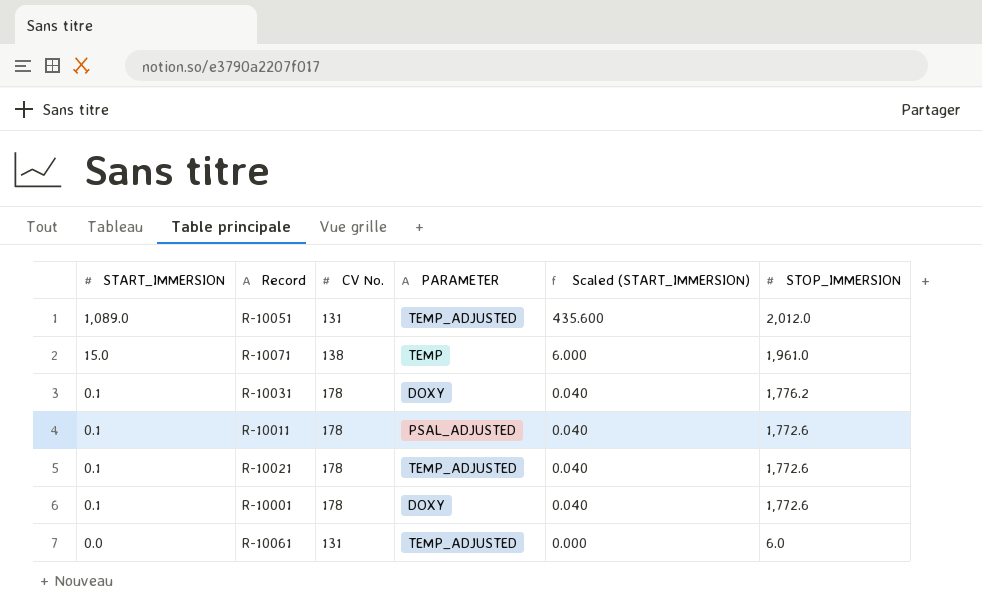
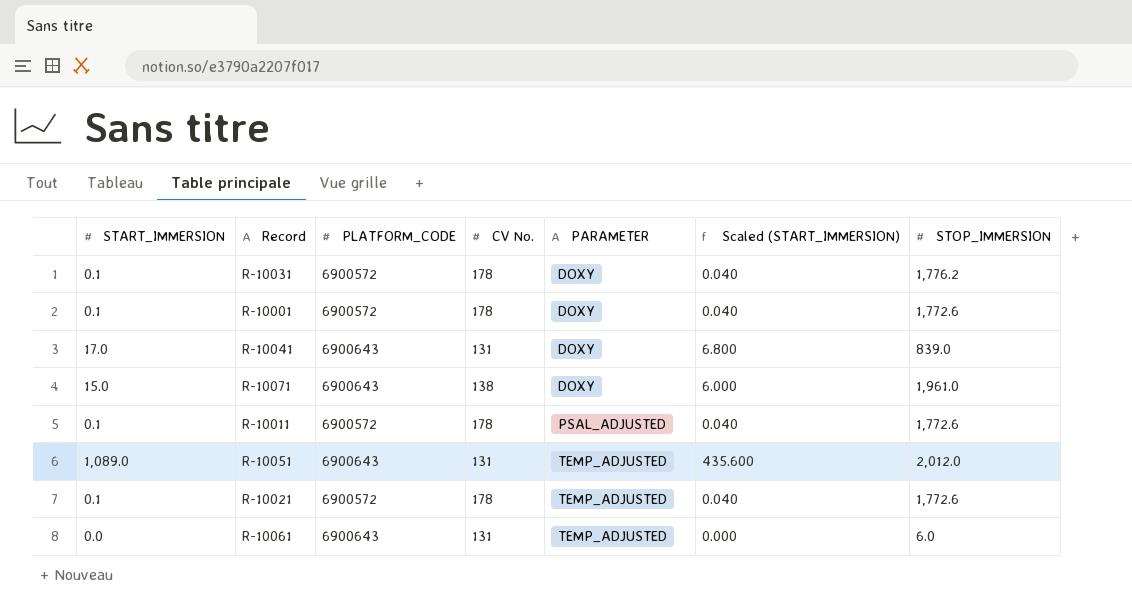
row order: START_IMMERSION descending -> PARAMETER ascending
column PLATFORM_CODE | position: none -> 3
row R-10041: none -> 17.0 | 6900643 | 131 | DOXY | 6.800 | 839.0
R-10071 | PARAMETER: TEMP -> DOXY

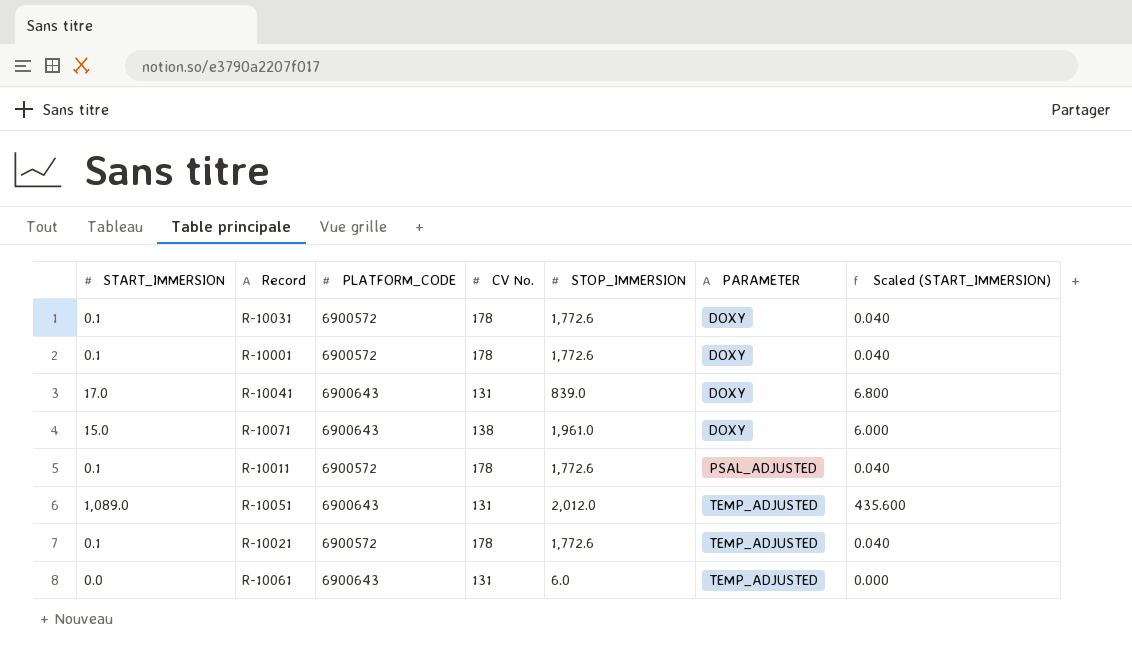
column STOP_IMMERSION | position: 7 -> 5
R-10031 | STOP_IMMERSION: 1,776.2 -> 1,772.6

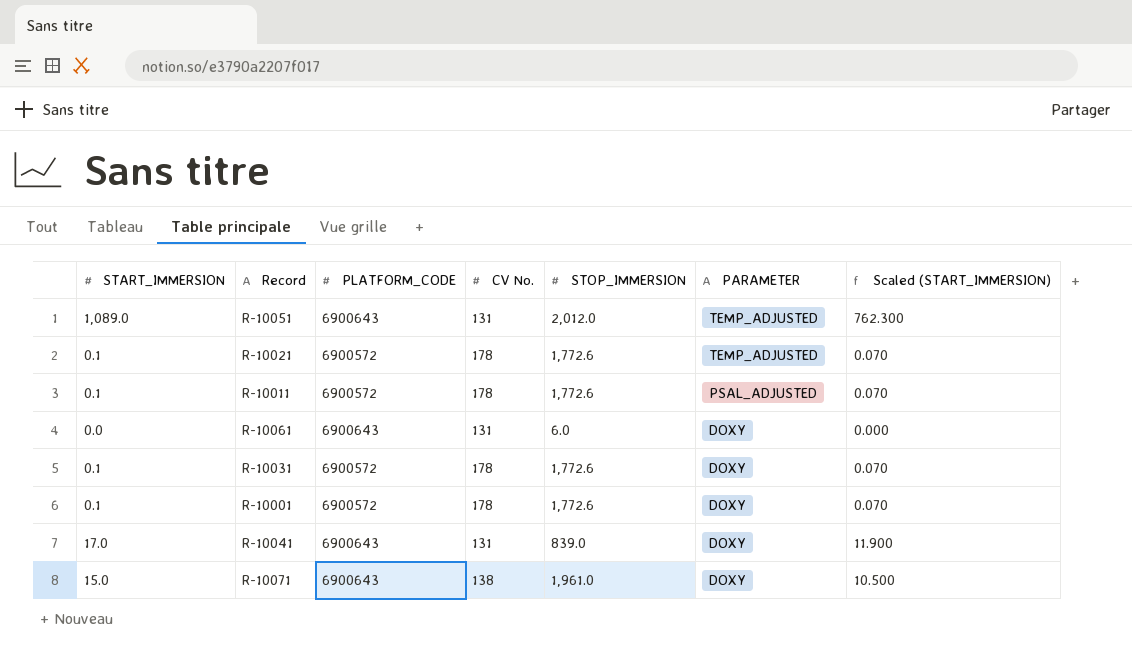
row order: PARAMETER ascending -> PARAMETER descending
column Scaled (START_IMMERSION) | formula: [START_IMMERSION] * 0.4 -> [START_IMMERSION] * 0.7
R-10061 | PARAMETER: TEMP_ADJUSTED -> DOXY

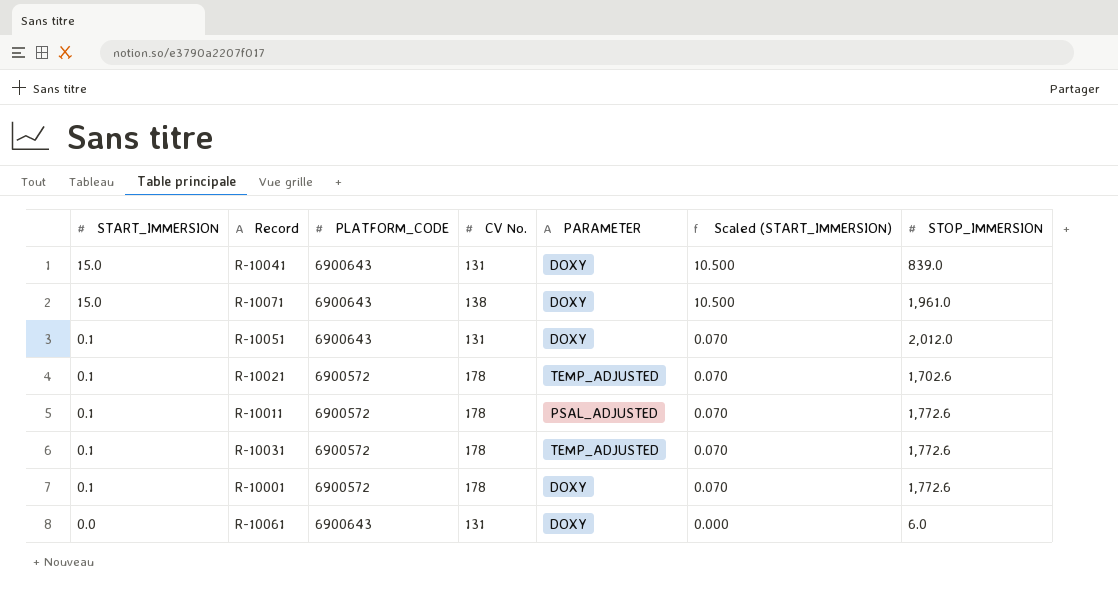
row order: PARAMETER descending -> START_IMMERSION descending
column STOP_IMMERSION | position: 5 -> 7
R-10041 | START_IMMERSION: 17.0 -> 15.0
R-10041 | Scaled (START_IMMERSION): 11.900 -> 10.500
R-10051 | START_IMMERSION: 1,089.0 -> 0.1
R-10051 | PARAMETER: TEMP_ADJUSTED -> DOXY
R-10051 | Scaled (START_IMMERSION): 762.300 -> 0.070
R-10021 | STOP_IMMERSION: 1,772.6 -> 1,702.6
R-10031 | PARAMETER: DOXY -> TEMP_ADJUSTED

